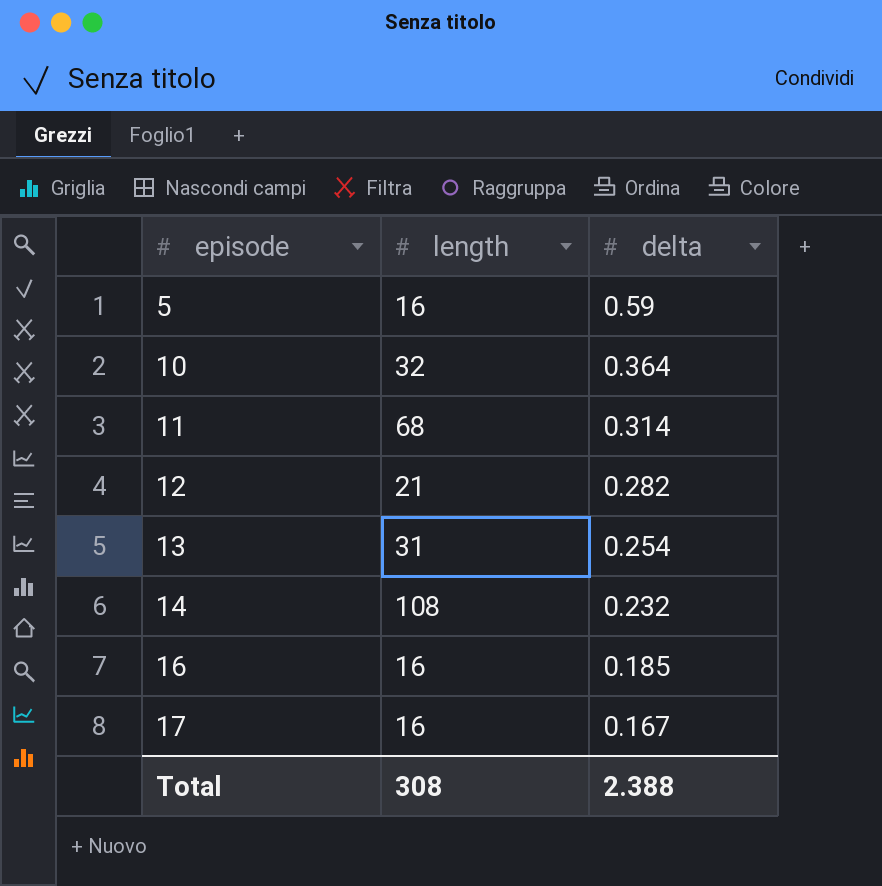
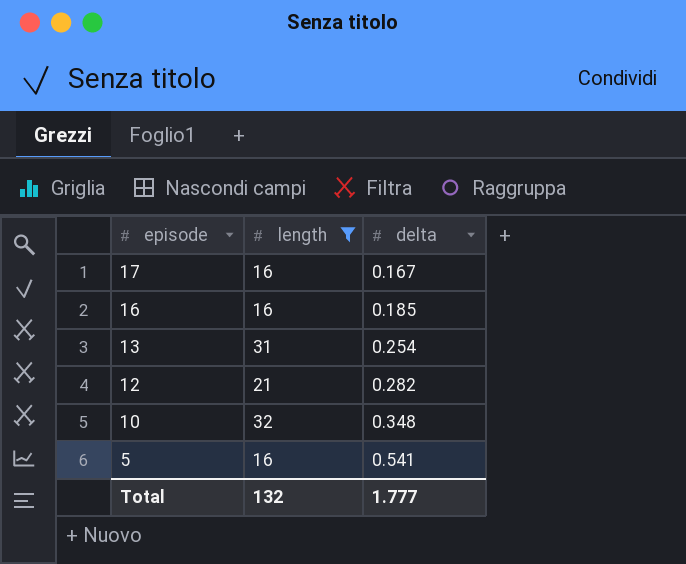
filter: none -> length <= 32
row order: episode ascending -> episode descending
10 | delta: 0.364 -> 0.348
5 | delta: 0.59 -> 0.541
Total | length: 308 -> 132
Total | delta: 2.388 -> 1.777

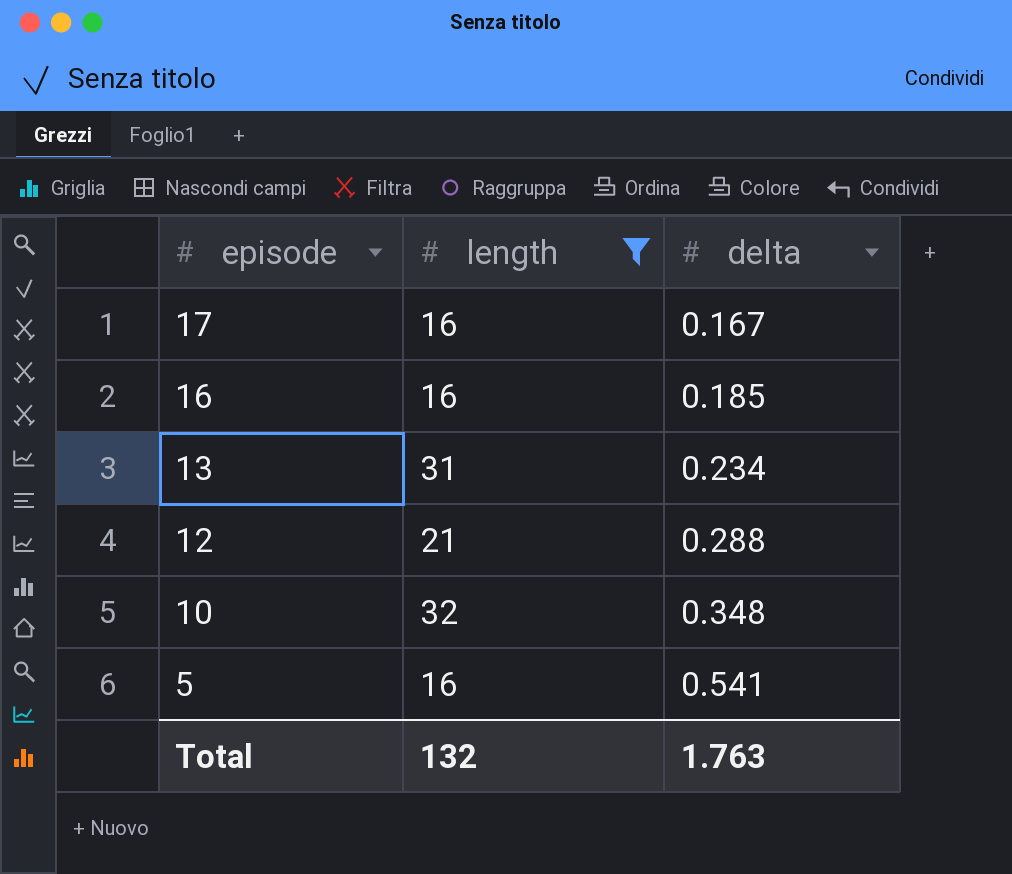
13 | delta: 0.254 -> 0.234
12 | delta: 0.282 -> 0.288
Total | delta: 1.777 -> 1.763

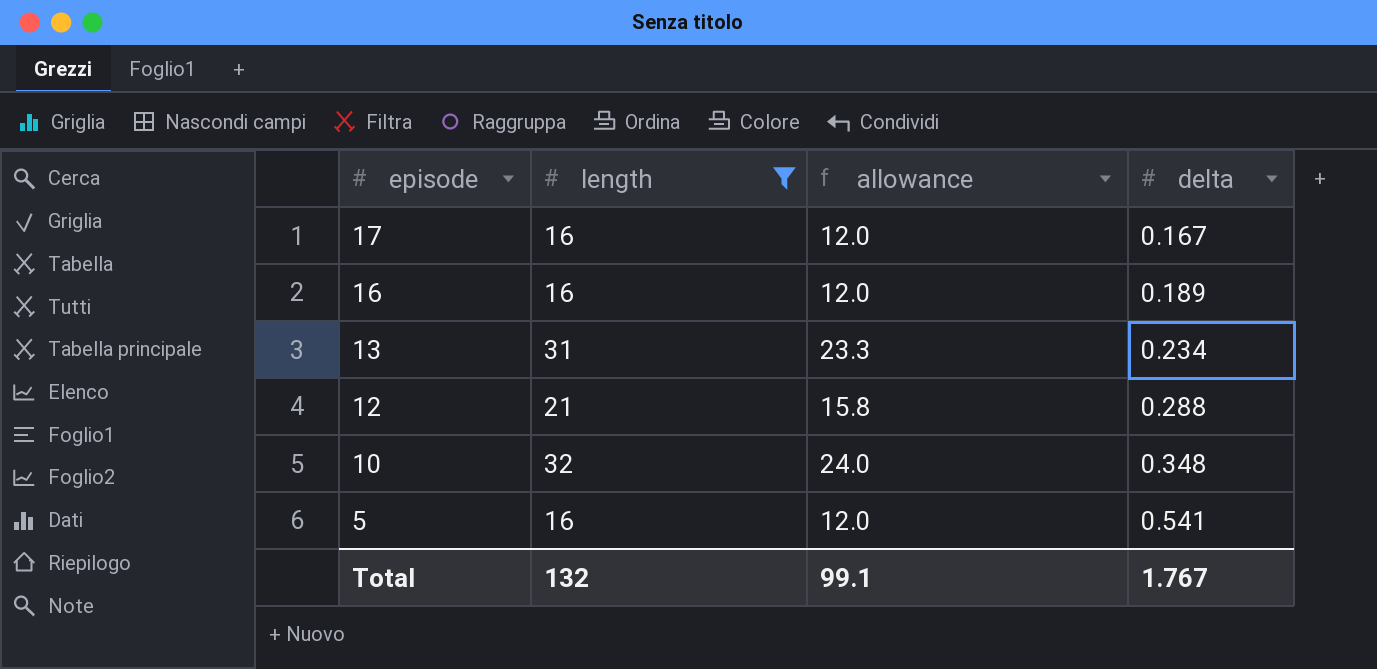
column allowance | formula: none -> [length] * 0.75
16 | delta: 0.185 -> 0.189
Total | delta: 1.763 -> 1.767

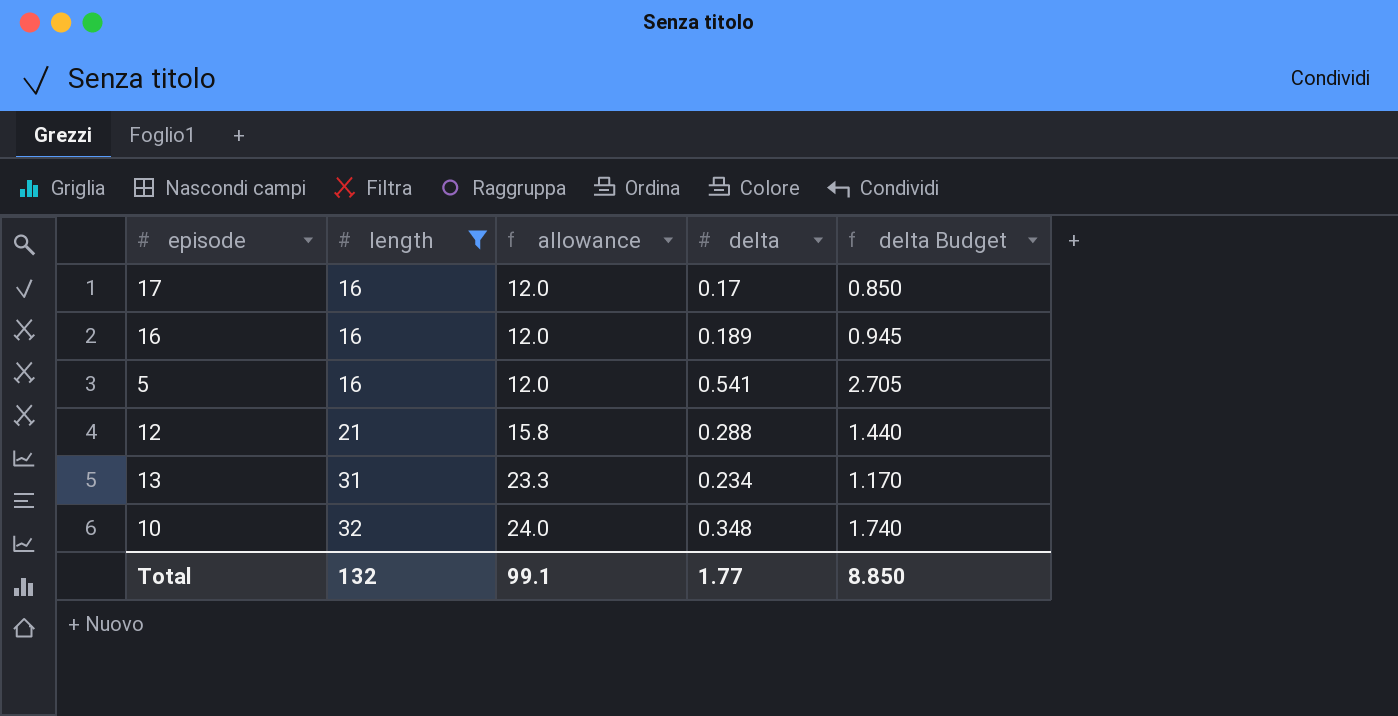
row order: episode descending -> length ascending
column delta Budget | formula: none -> [delta] * 5
17 | delta: 0.167 -> 0.17
Total | delta: 1.767 -> 1.77

